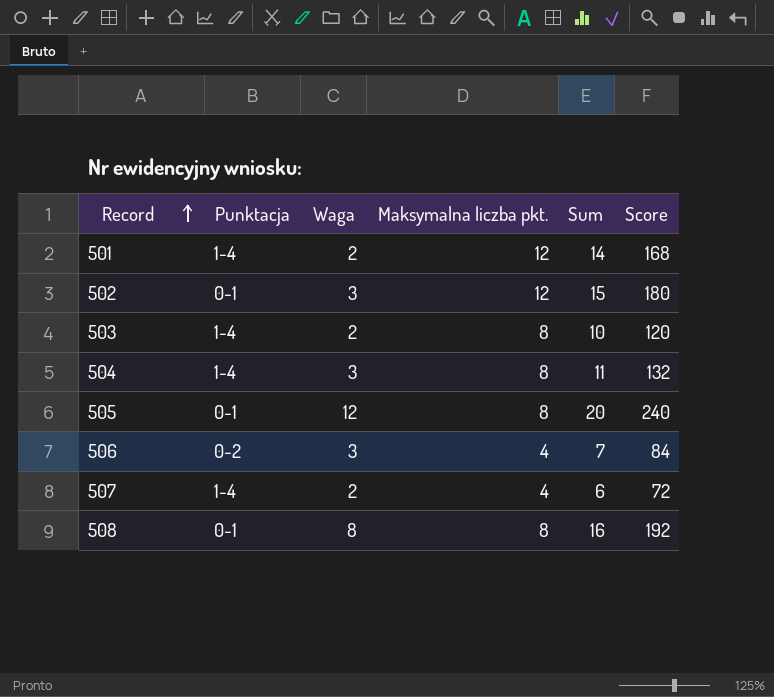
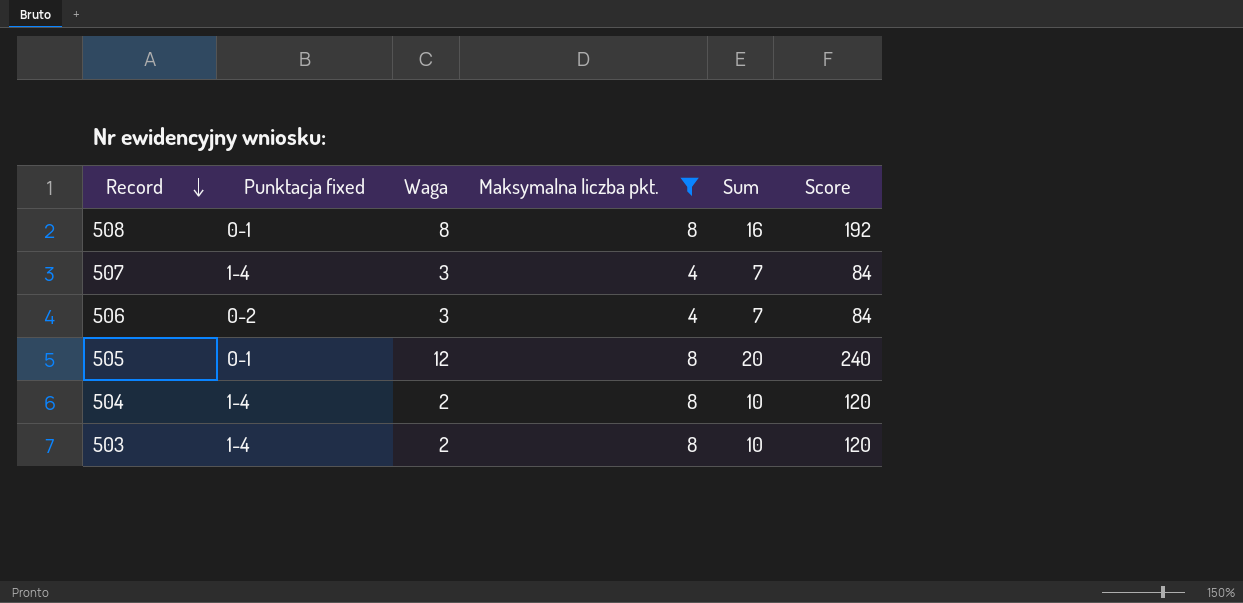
filter: none -> Maksymalna liczba pkt. != 12
row order: Record ascending -> Record descending
column name: Punktacja -> Punktacja fixed
507 | Waga: 2 -> 3
507 | Sum: 6 -> 7
507 | Score: 72 -> 84
504 | Waga: 3 -> 2
504 | Sum: 11 -> 10
504 | Score: 132 -> 120

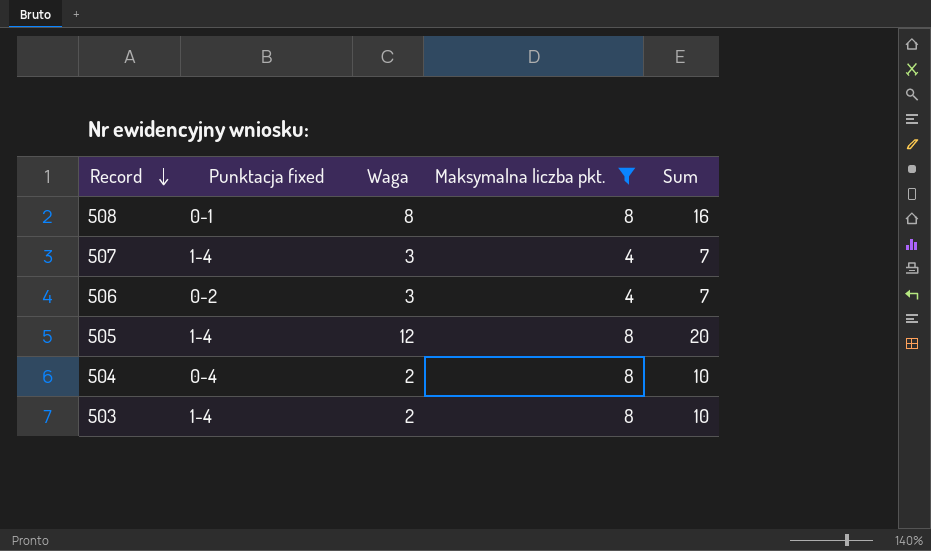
column Score | formula: [Sum] * 12 -> none
505 | Punktacja fixed: 0-1 -> 1-4
504 | Punktacja fixed: 1-4 -> 0-4

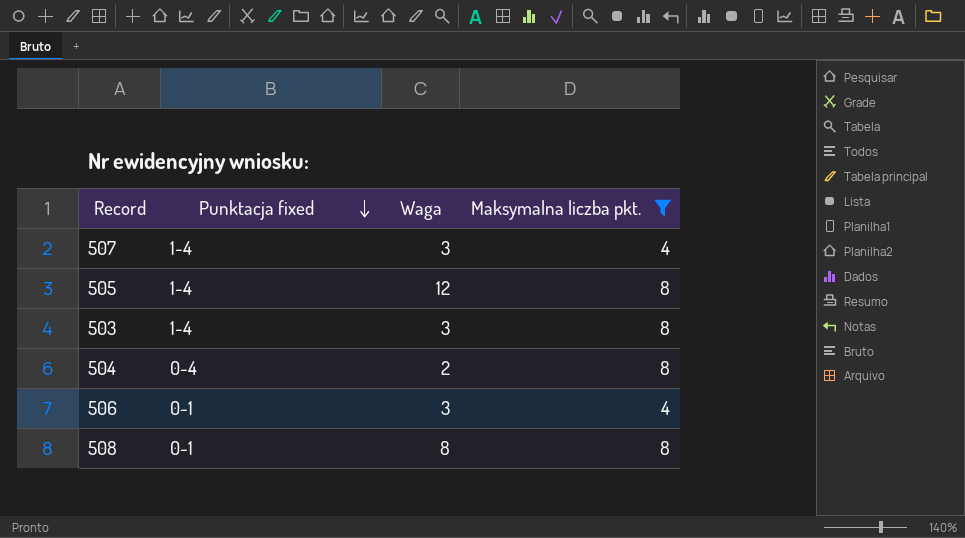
row order: Record descending -> Punktacja fixed descending
column Sum | formula: [Waga] + [Maksymalna liczba pkt.] -> none
503 | Waga: 2 -> 3
506 | Punktacja fixed: 0-2 -> 0-1

